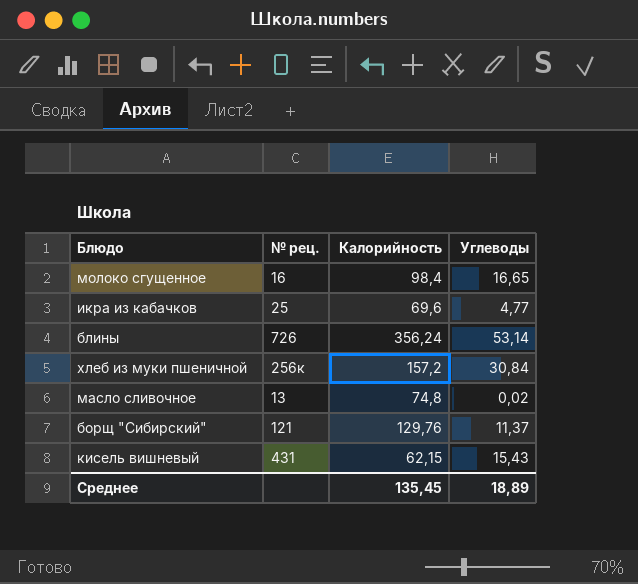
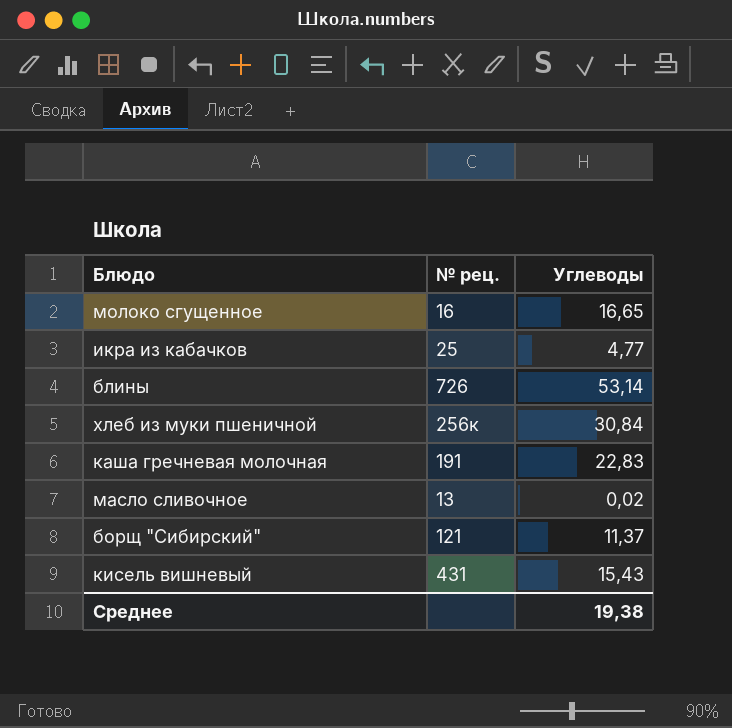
column Калорийность | position: 3 -> none
row каша гречневая молочная: none -> 191 | 22,83
Среднее | Углеводы: 18,89 -> 19,38

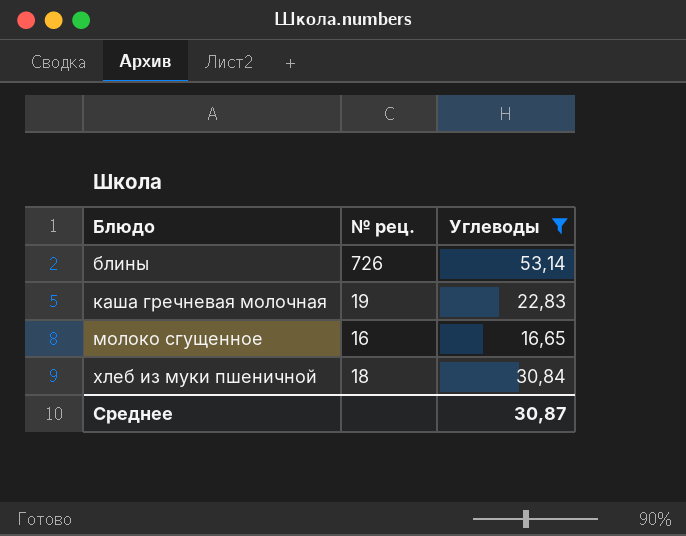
filter: none -> Углеводы >= 16,65
row order: none -> Блюдо ascending
каша гречневая молочная | № рец.: 191 -> 19
хлеб из муки пшеничной | № рец.: 256к -> 18
Среднее | Углеводы: 19,38 -> 30,87

